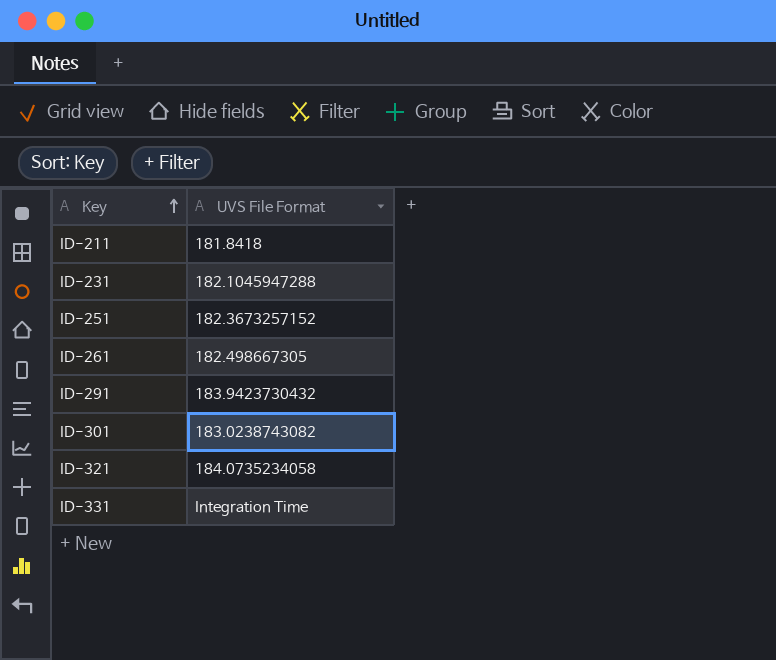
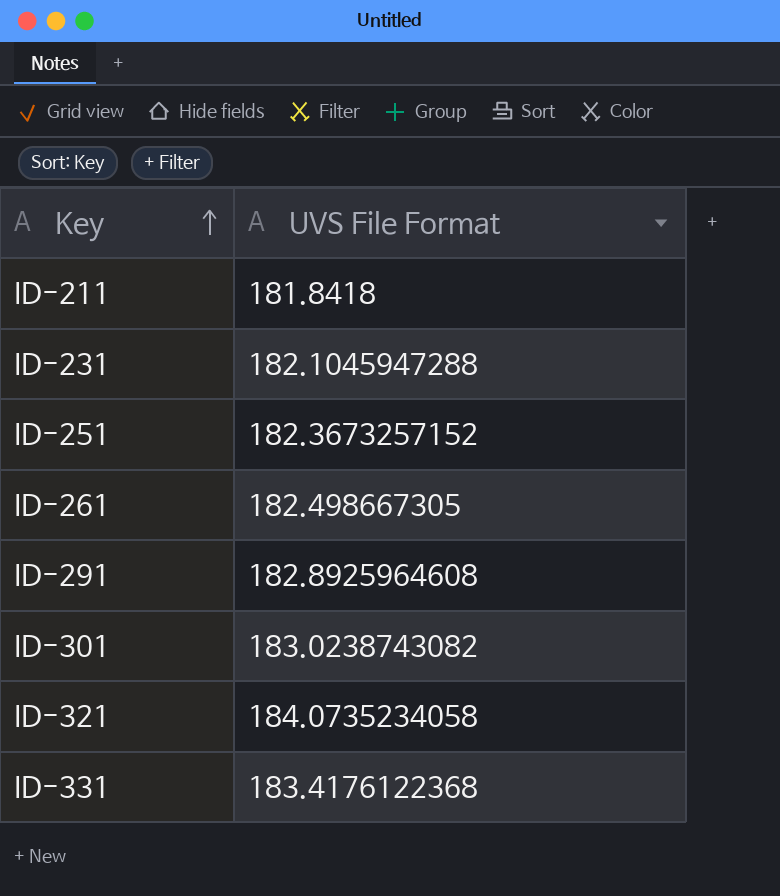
ID-291 | UVS File Format: 183.9423730432 -> 182.8925964608
ID-331 | UVS File Format: Integration Time -> 183.4176122368

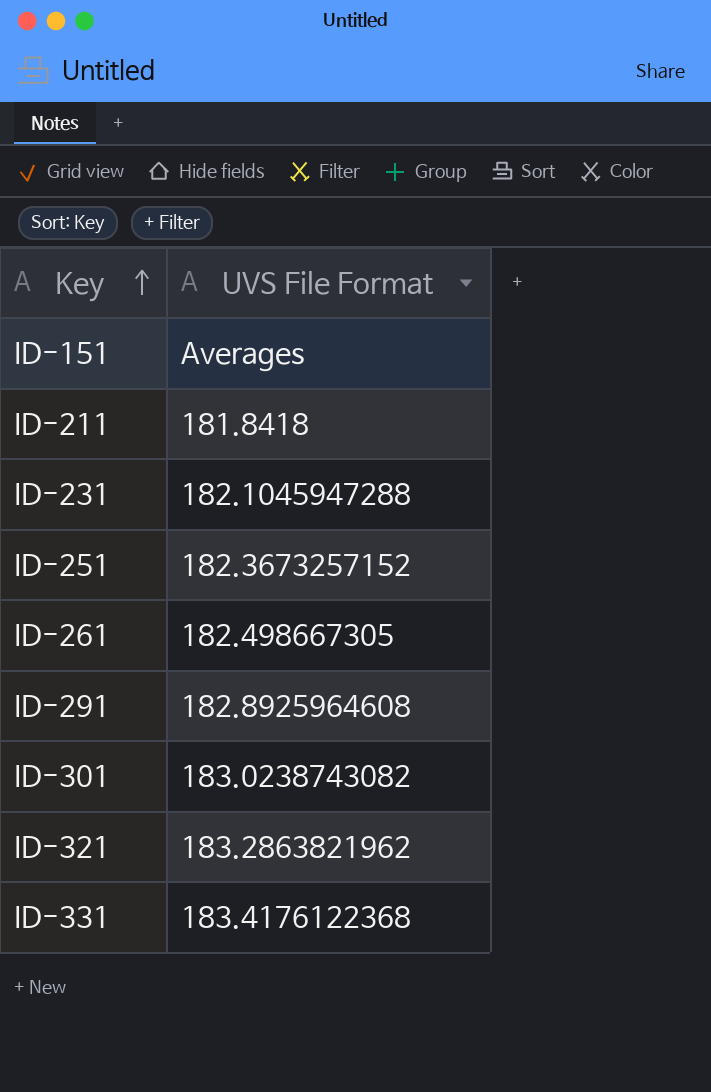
row ID-151: none -> Averages
ID-321 | UVS File Format: 184.0735234058 -> 183.2863821962

